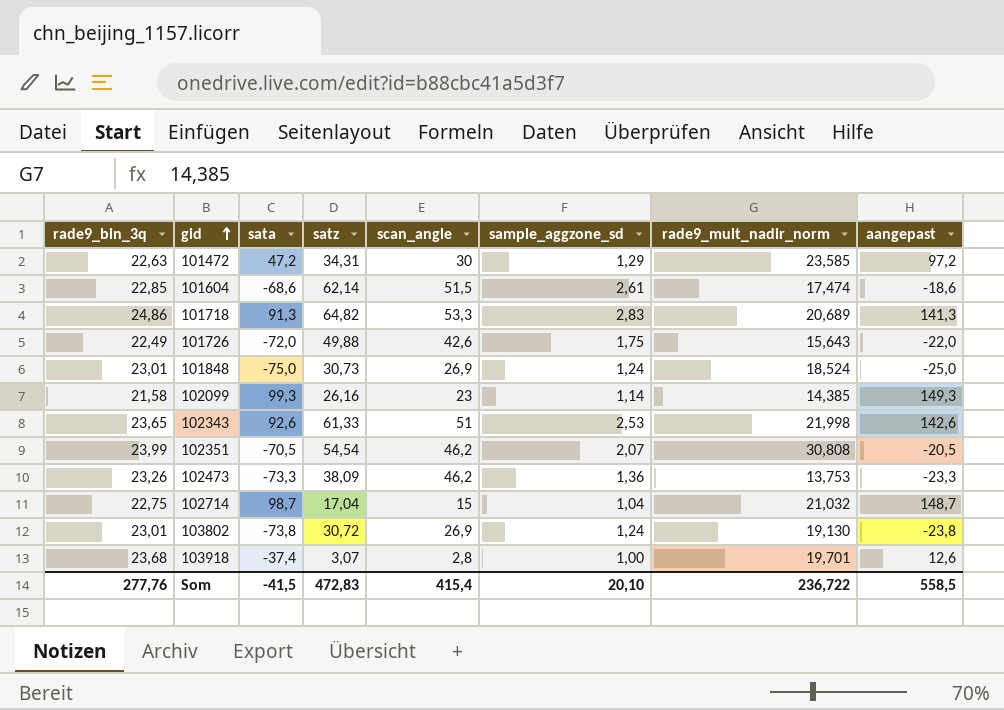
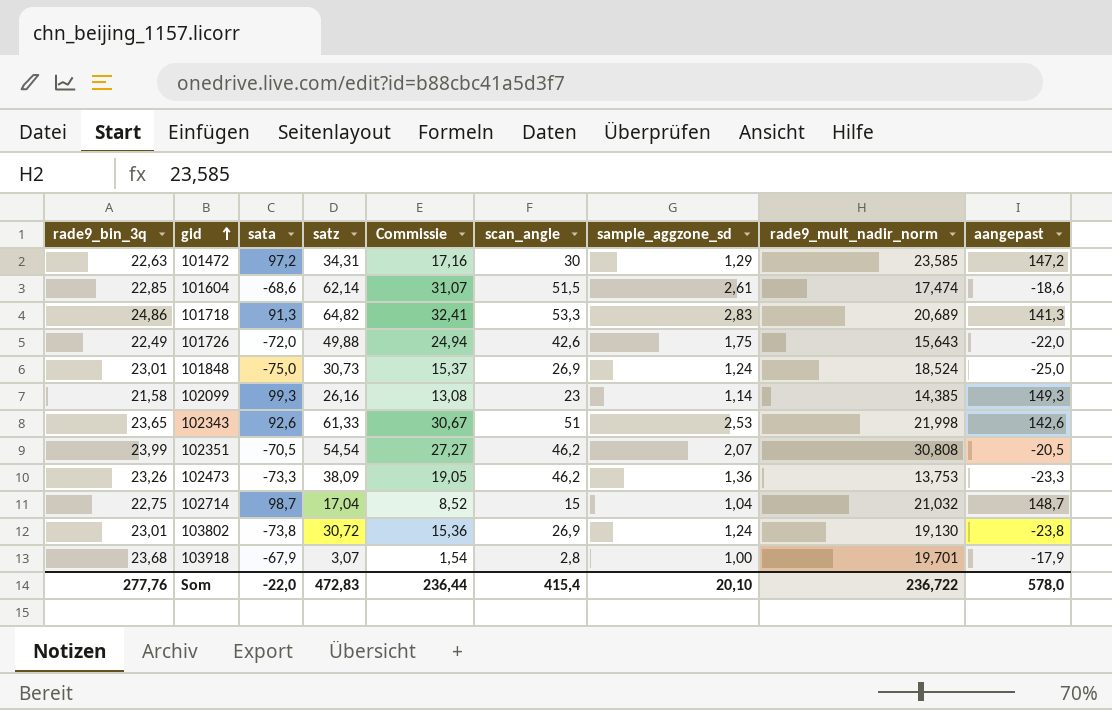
column Commissie | formula: none -> [satz] * 0,5
101472 | sata: 47,2 -> 97,2
101472 | aangepast: 97,2 -> 147,2
103918 | sata: -37,4 -> -67,9
103918 | aangepast: 12,6 -> -17,9
Som | sata: -41,5 -> -22,0
Som | aangepast: 558,5 -> 578,0

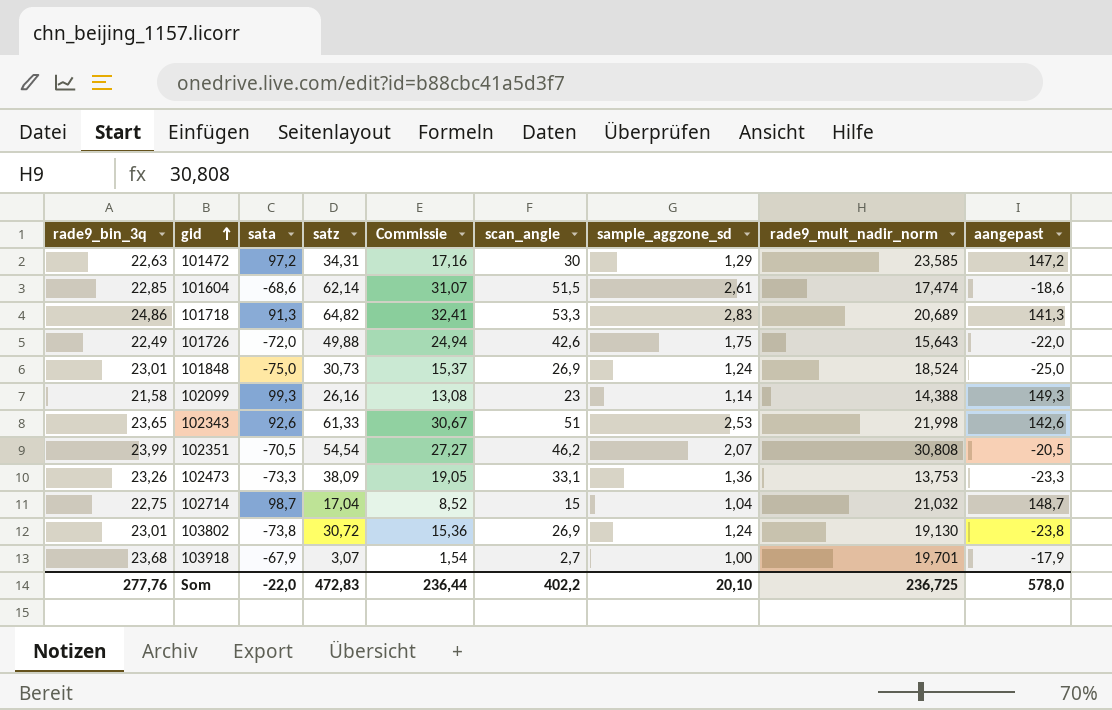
102099 | rade9_mult_nadir_norm: 14,385 -> 14,388
102473 | scan_angle: 46,2 -> 33,1
103918 | scan_angle: 2,8 -> 2,7
Som | scan_angle: 415,4 -> 402,2
Som | rade9_mult_nadir_norm: 236,722 -> 236,725

